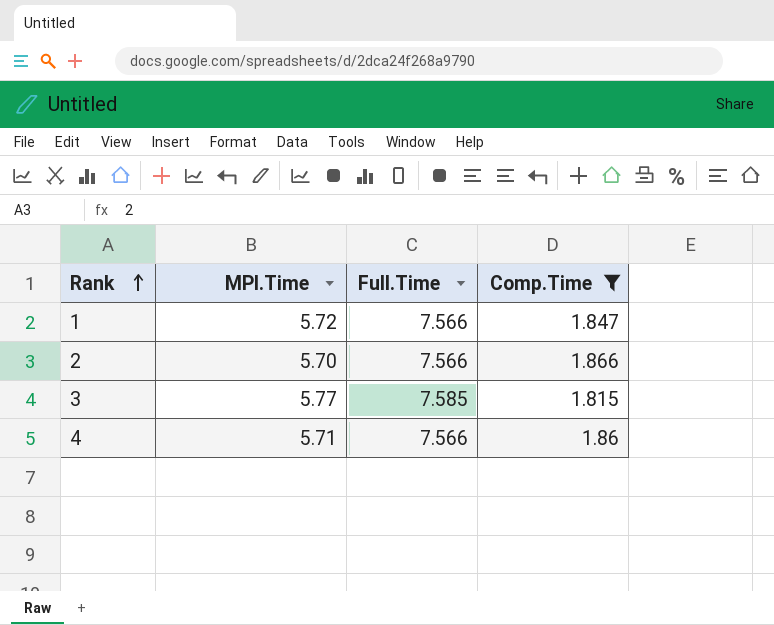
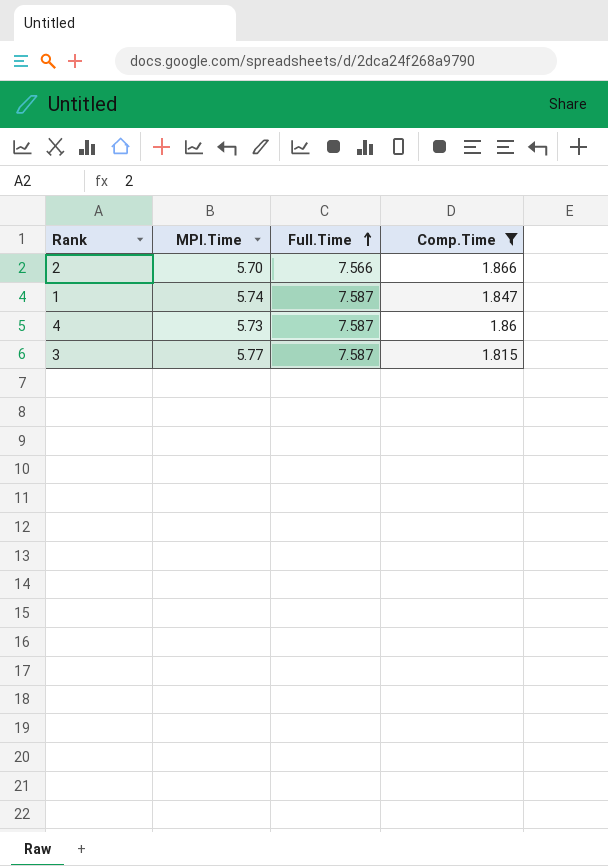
row order: Rank ascending -> Full.Time ascending
1 | MPI.Time: 5.72 -> 5.74
1 | Full.Time: 7.566 -> 7.587
4 | MPI.Time: 5.71 -> 5.73
4 | Full.Time: 7.566 -> 7.587
3 | Full.Time: 7.585 -> 7.587

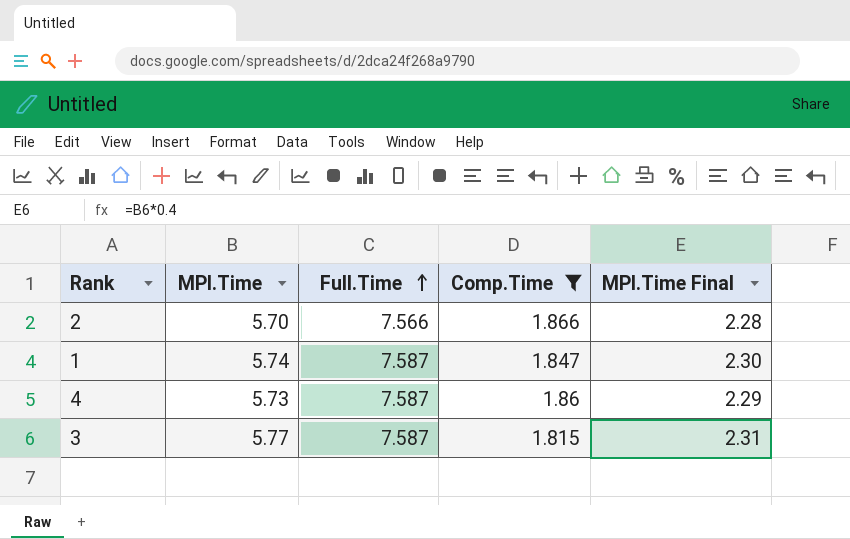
column MPI.Time Final | formula: none -> [MPI.Time] * 0.4

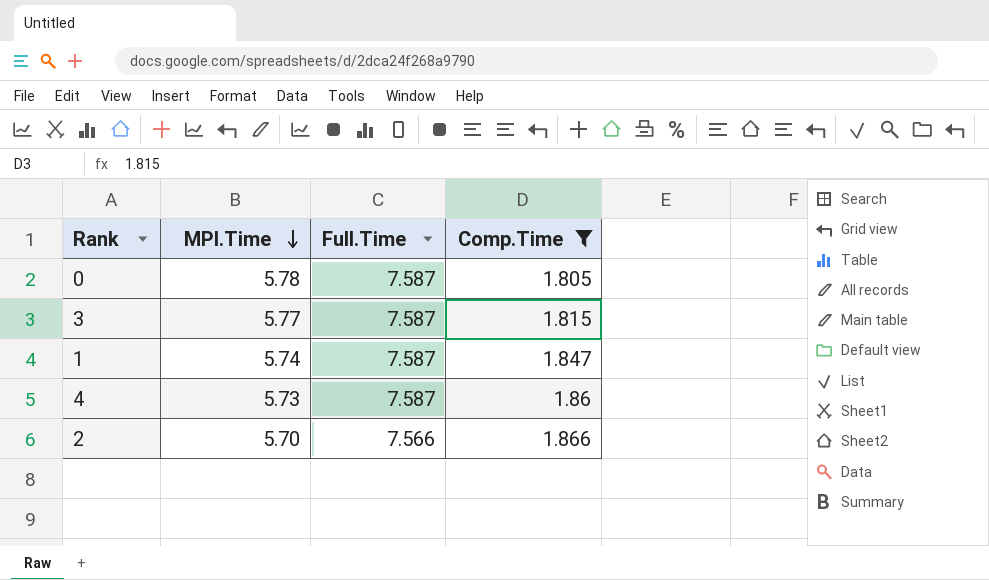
row order: Full.Time ascending -> MPI.Time descending
column MPI.Time Final | formula: [MPI.Time] * 0.4 -> none
row 0: none -> 5.78 | 7.587 | 1.805

